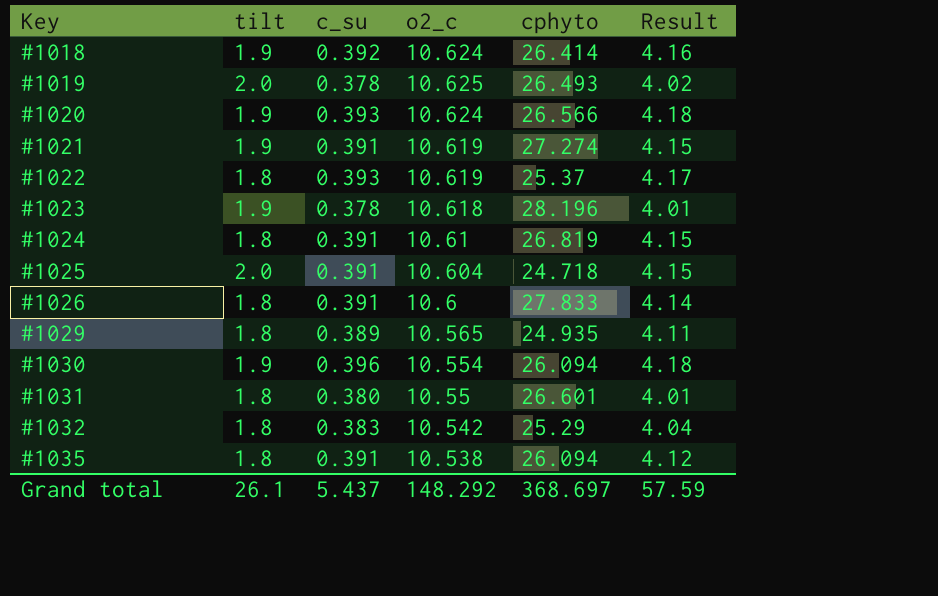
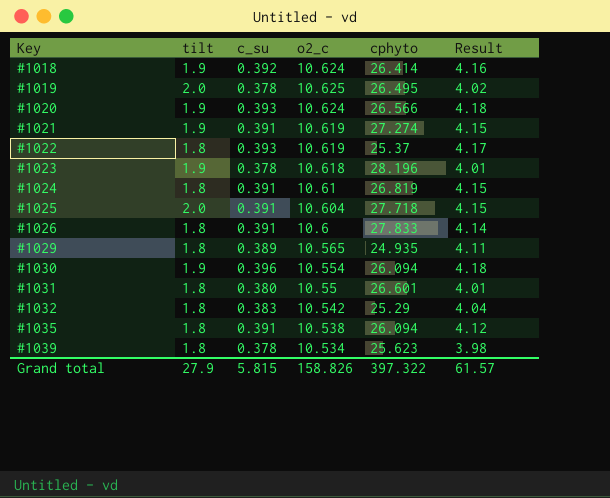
#1019 | cphyto: 26.493 -> 26.495
#1025 | cphyto: 24.718 -> 27.718
row #1039: none -> 1.8 | 0.378 | 10.534 | 25.623 | 3.98
Grand total | tilt: 26.1 -> 27.9
Grand total | c_su: 5.437 -> 5.815
Grand total | o2_c: 148.292 -> 158.826
Grand total | cphyto: 368.697 -> 397.322
Grand total | Result: 57.59 -> 61.57

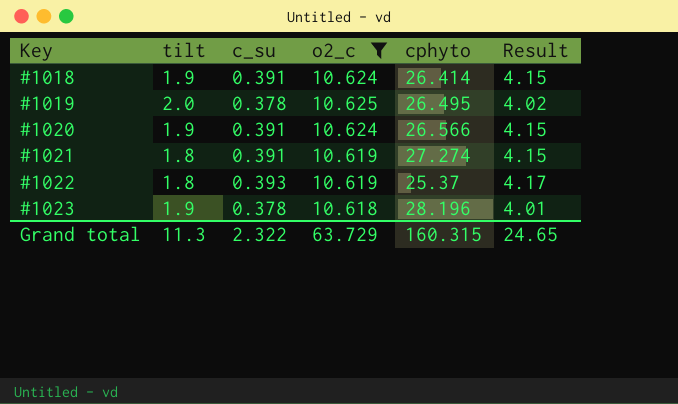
filter: none -> o2_c >= 10.618
#1018 | c_su: 0.392 -> 0.391
#1018 | Result: 4.16 -> 4.15
#1020 | c_su: 0.393 -> 0.391
#1020 | Result: 4.18 -> 4.15
#1021 | tilt: 1.9 -> 1.8
Grand total | tilt: 27.9 -> 11.3
Grand total | c_su: 5.815 -> 2.322
Grand total | o2_c: 158.826 -> 63.729
Grand total | cphyto: 397.322 -> 160.315
Grand total | Result: 61.57 -> 24.65

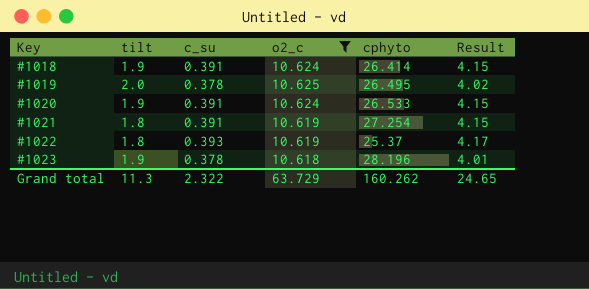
#1020 | cphyto: 26.566 -> 26.533
#1021 | cphyto: 27.274 -> 27.254
Grand total | cphyto: 160.315 -> 160.262

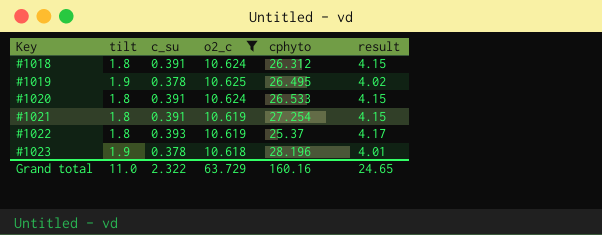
column name: Result -> result
#1018 | tilt: 1.9 -> 1.8
#1018 | cphyto: 26.414 -> 26.312
#1019 | tilt: 2.0 -> 1.9
#1020 | tilt: 1.9 -> 1.8
Grand total | tilt: 11.3 -> 11.0
Grand total | cphyto: 160.262 -> 160.16

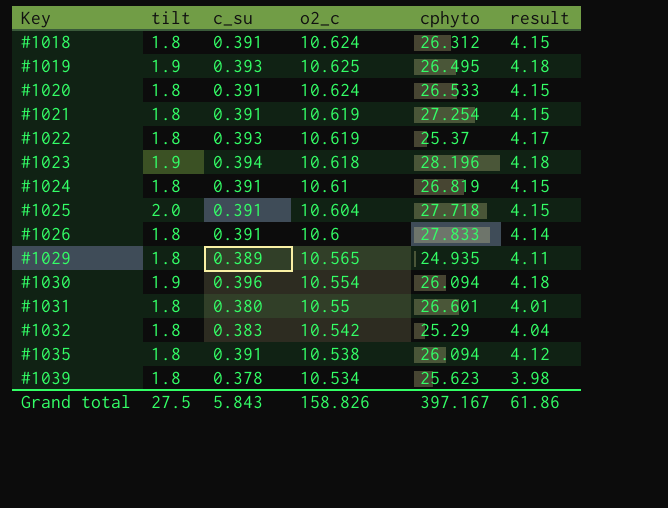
filter: o2_c >= 10.618 -> none
#1019 | c_su: 0.378 -> 0.393
#1019 | result: 4.02 -> 4.18
#1023 | c_su: 0.378 -> 0.394
#1023 | result: 4.01 -> 4.18
Grand total | tilt: 11.0 -> 27.5
Grand total | c_su: 2.322 -> 5.843
Grand total | o2_c: 63.729 -> 158.826
Grand total | cphyto: 160.16 -> 397.167
Grand total | result: 24.65 -> 61.86

